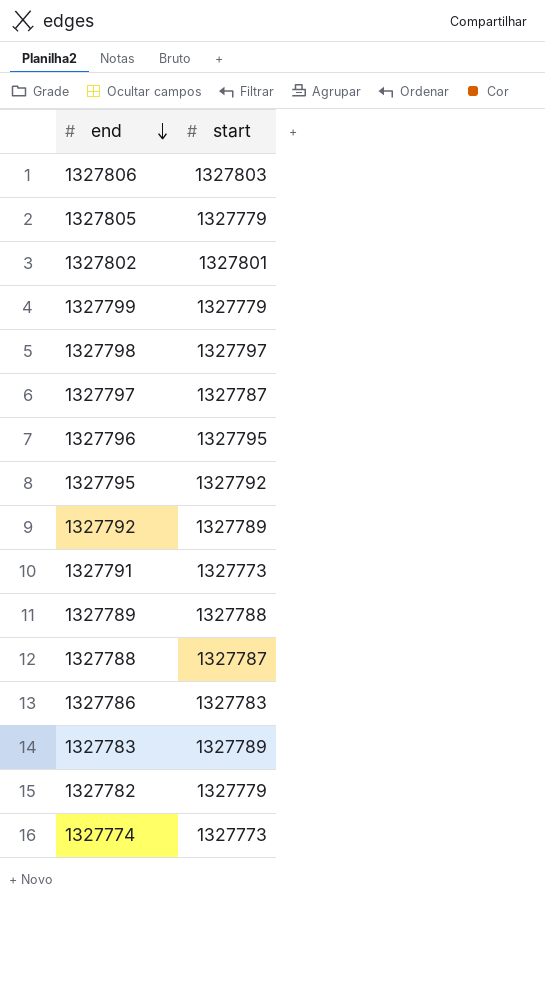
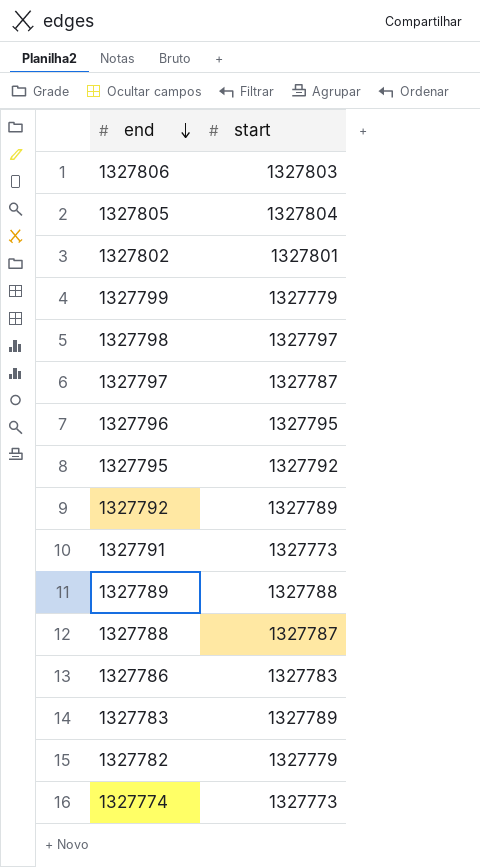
1327805 | start: 1327779 -> 1327804

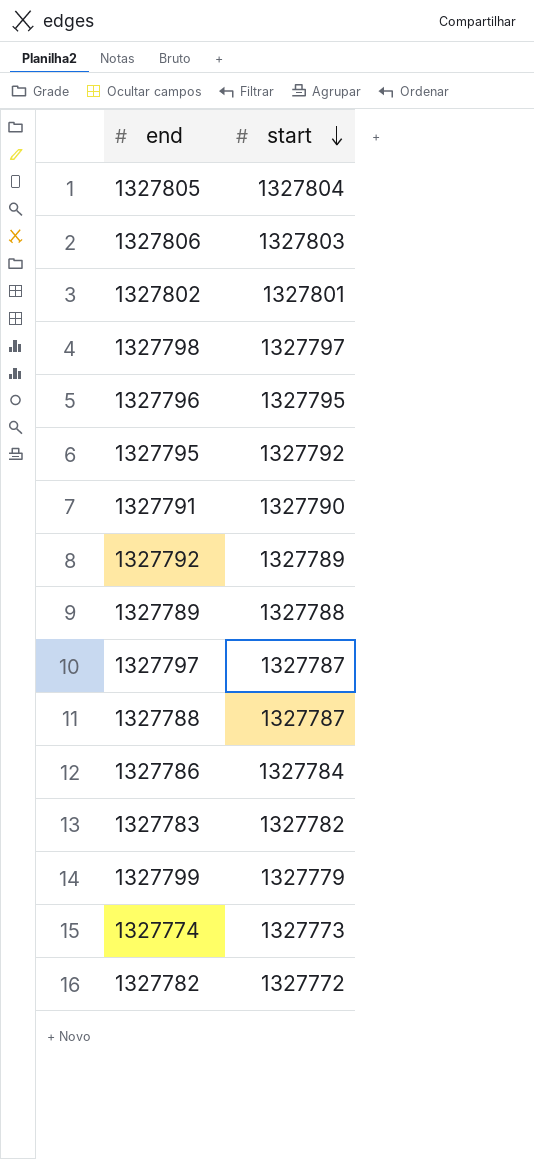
row order: end descending -> start descending
1327791 | start: 1327773 -> 1327790
1327786 | start: 1327783 -> 1327784
1327783 | start: 1327789 -> 1327782
1327782 | start: 1327779 -> 1327772

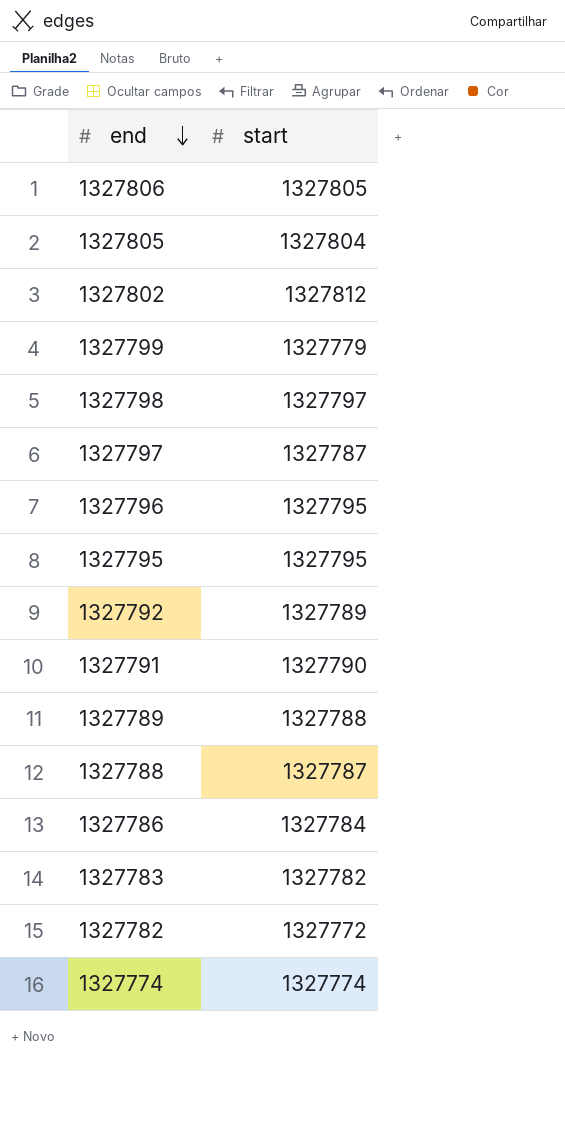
row order: start descending -> end descending
1327806 | start: 1327803 -> 1327805
1327802 | start: 1327801 -> 1327812
1327795 | start: 1327792 -> 1327795
1327774 | start: 1327773 -> 1327774

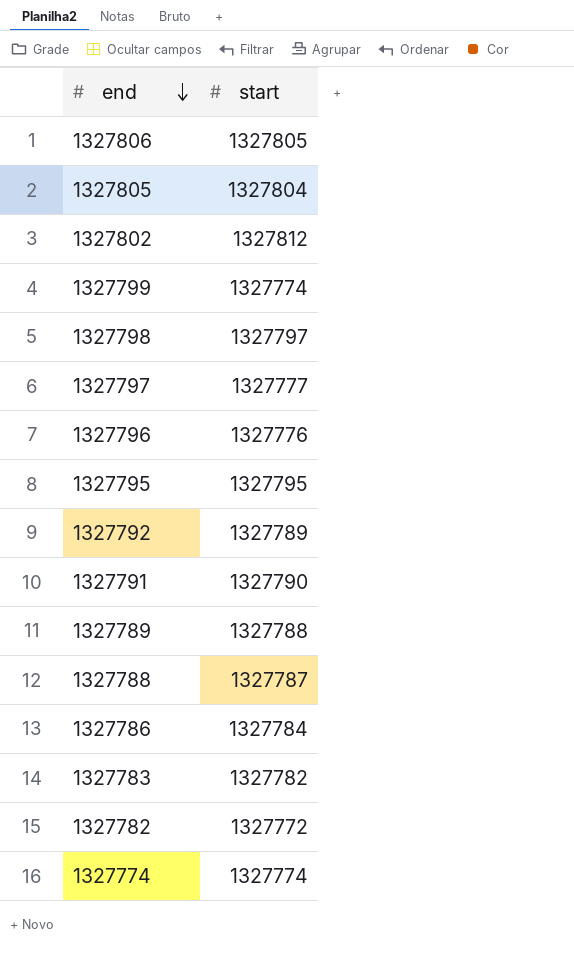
1327799 | start: 1327779 -> 1327774
1327797 | start: 1327787 -> 1327777
1327796 | start: 1327795 -> 1327776

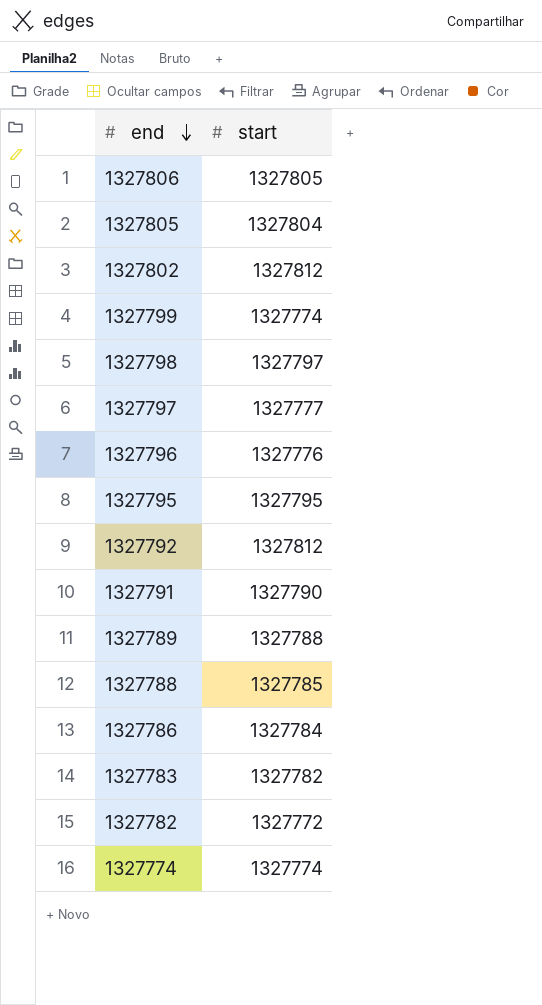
1327792 | start: 1327789 -> 1327812
1327788 | start: 1327787 -> 1327785

